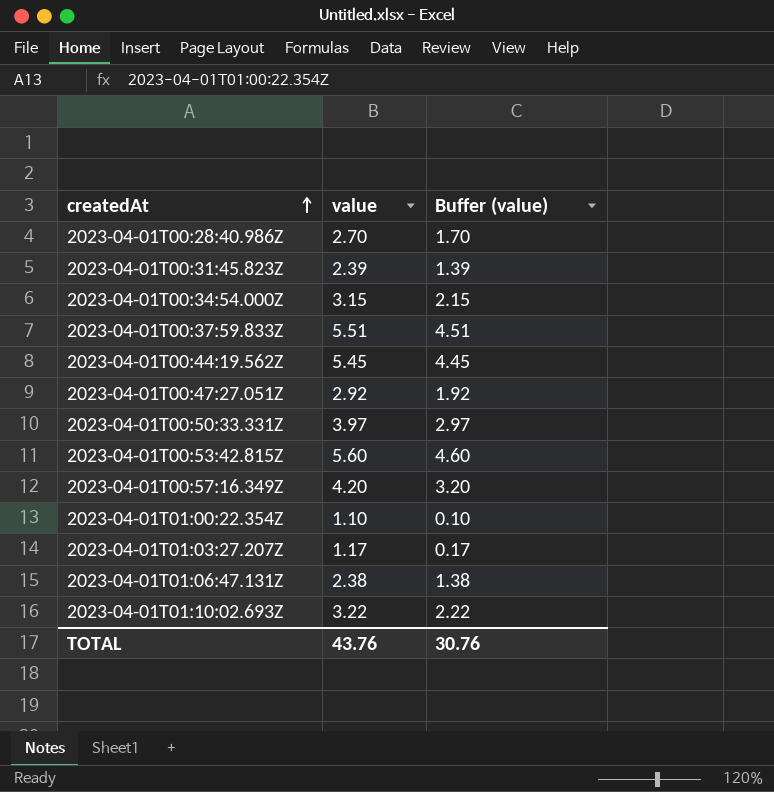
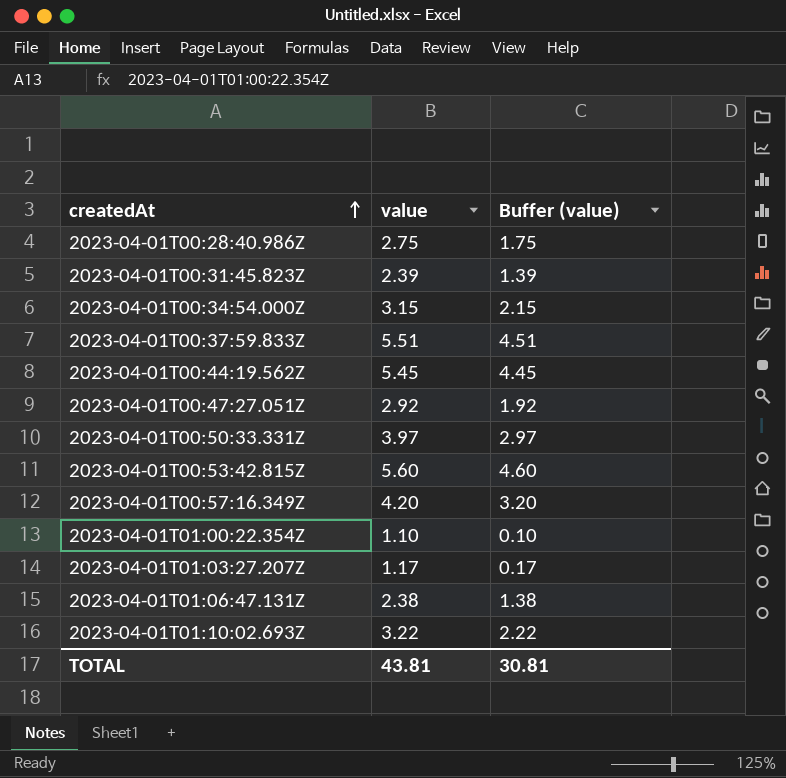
2023-04-01T00:28:40.986Z | value: 2.70 -> 2.75
2023-04-01T00:28:40.986Z | Buffer (value): 1.70 -> 1.75
TOTAL | value: 43.76 -> 43.81
TOTAL | Buffer (value): 30.76 -> 30.81

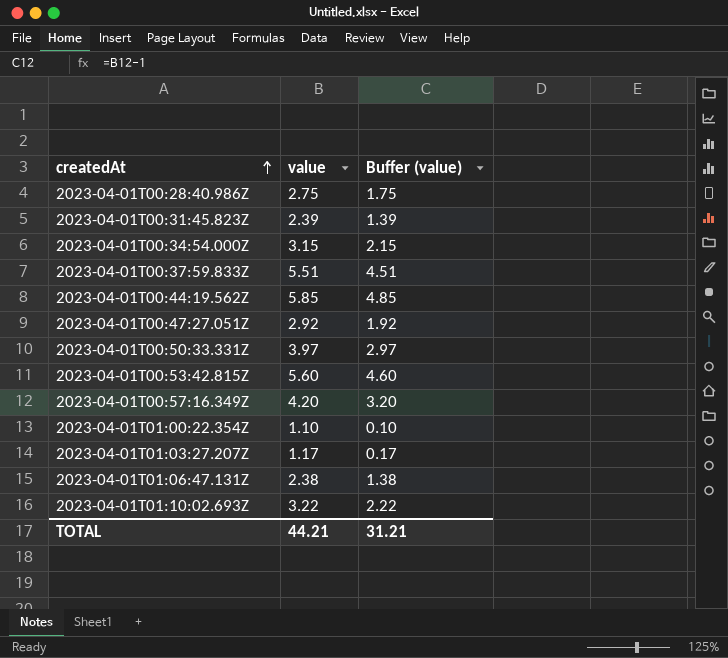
2023-04-01T00:44:19.562Z | value: 5.45 -> 5.85
2023-04-01T00:44:19.562Z | Buffer (value): 4.45 -> 4.85
TOTAL | value: 43.81 -> 44.21
TOTAL | Buffer (value): 30.81 -> 31.21

